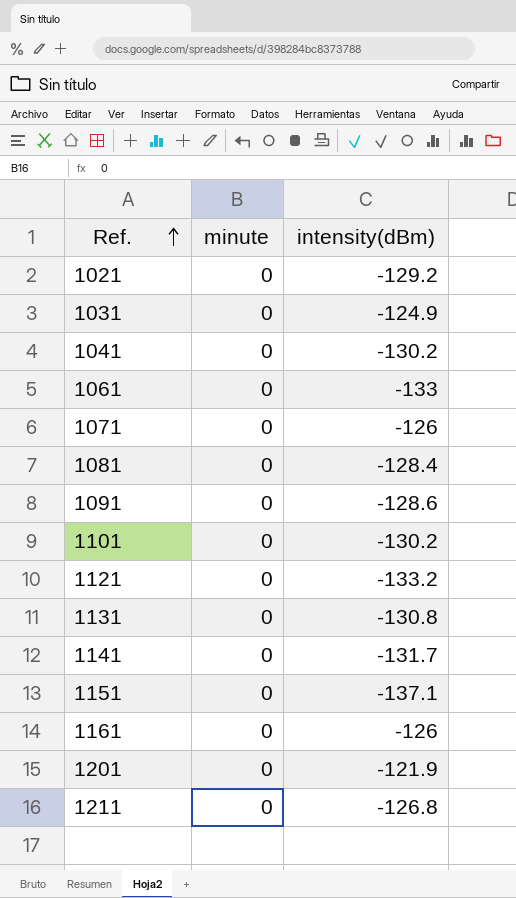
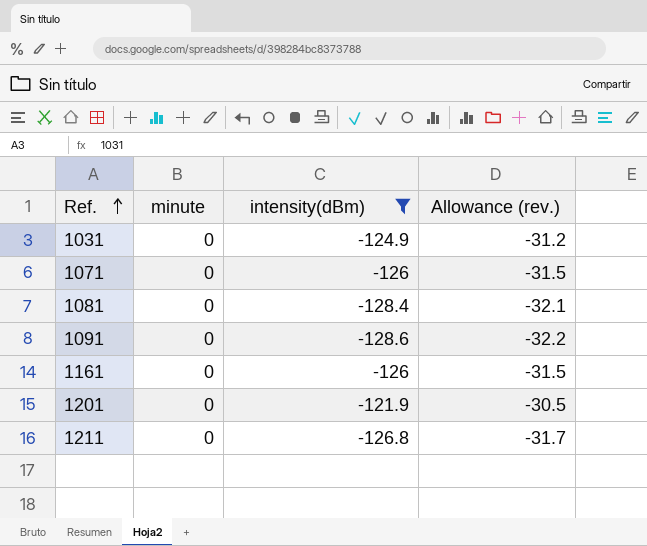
filter: none -> intensity(dBm) >= -128.6
column Allowance (rev.) | formula: none -> [intensity(dBm)] * 0.25

